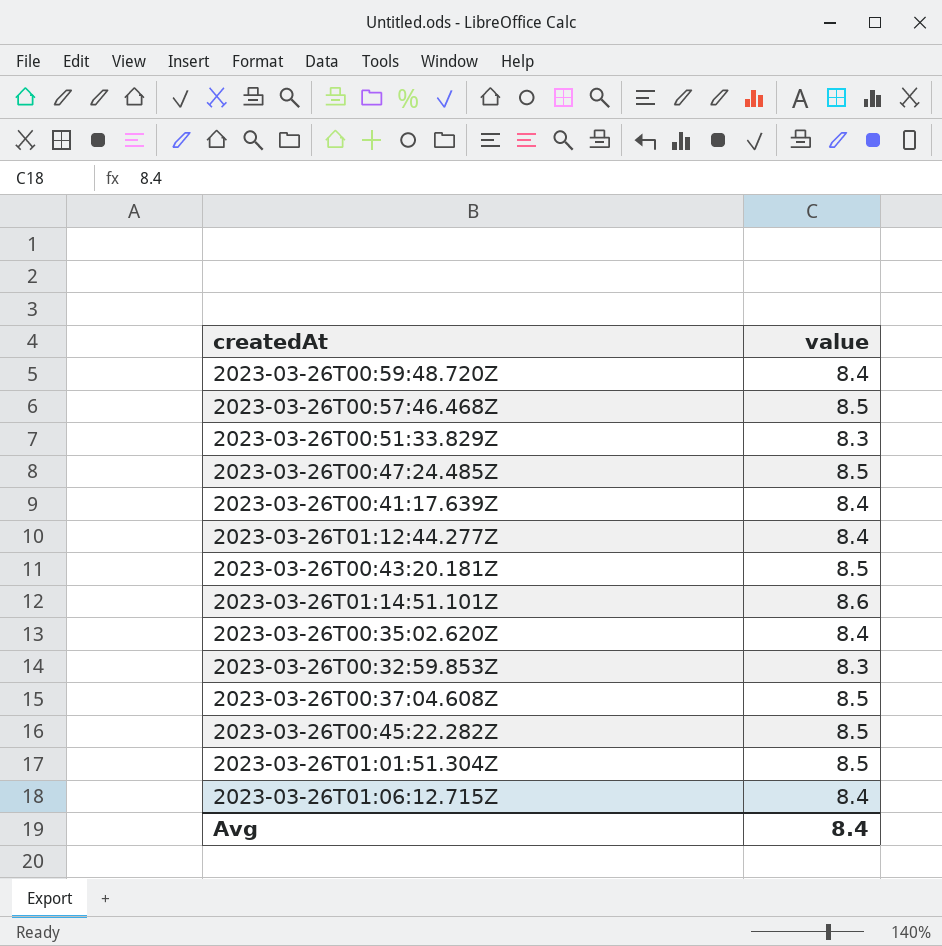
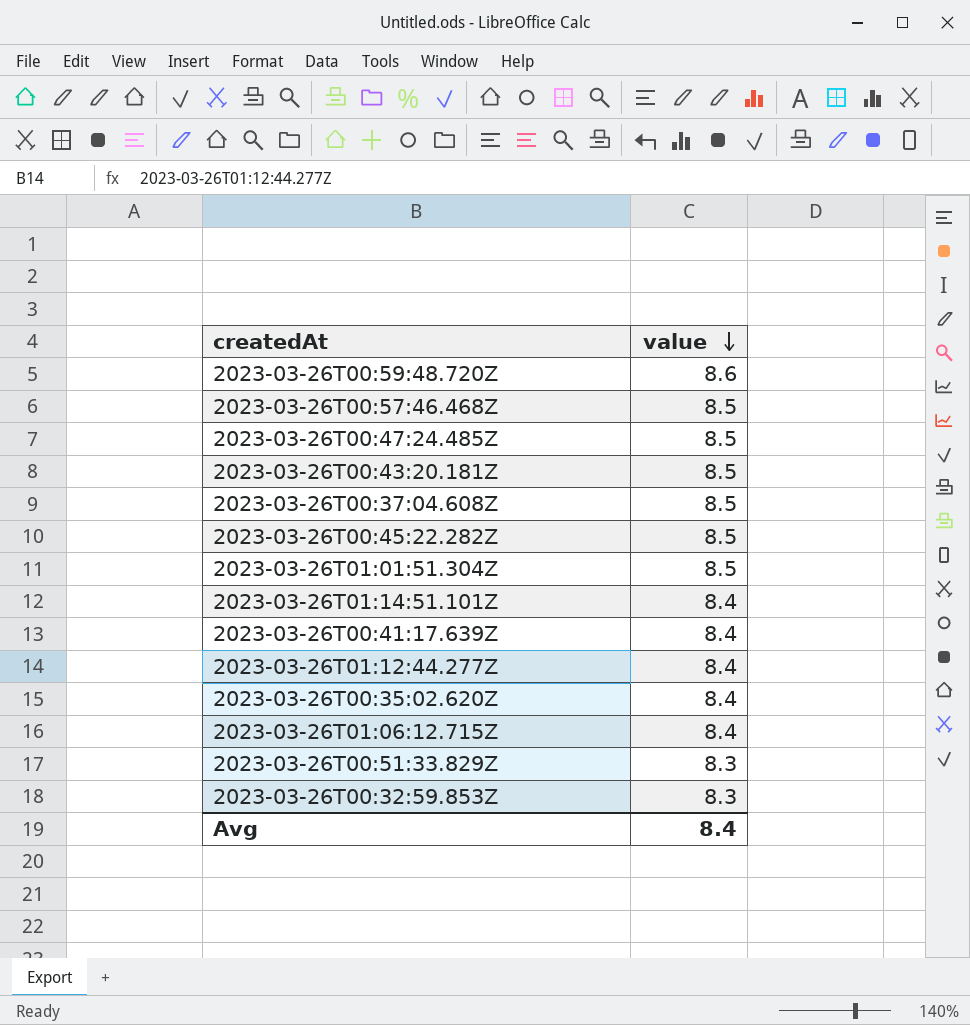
row order: none -> value descending
2023-03-26T00:59:48.720Z | value: 8.4 -> 8.6
2023-03-26T01:14:51.101Z | value: 8.6 -> 8.4

